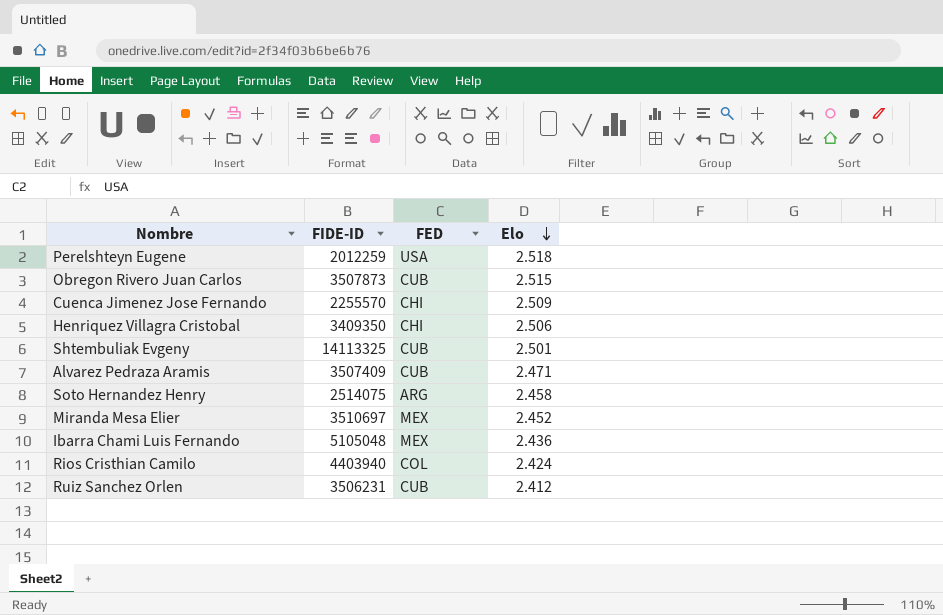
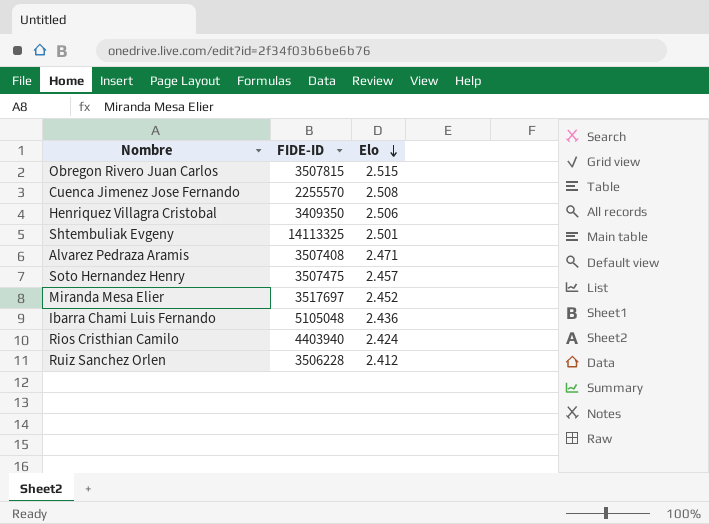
column FED | position: 3 -> none
row Perelshteyn Eugene: 2012259 | USA | 2.518 -> none
Obregon Rivero Juan Carlos | FIDE-ID: 3507873 -> 3507815
Cuenca Jimenez Jose Fernando | Elo: 2.509 -> 2.508
Alvarez Pedraza Aramis | FIDE-ID: 3507409 -> 3507408
Soto Hernandez Henry | FIDE-ID: 2514075 -> 3507475
Soto Hernandez Henry | Elo: 2.458 -> 2.457
Miranda Mesa Elier | FIDE-ID: 3510697 -> 3517697
Ruiz Sanchez Orlen | FIDE-ID: 3506231 -> 3506228

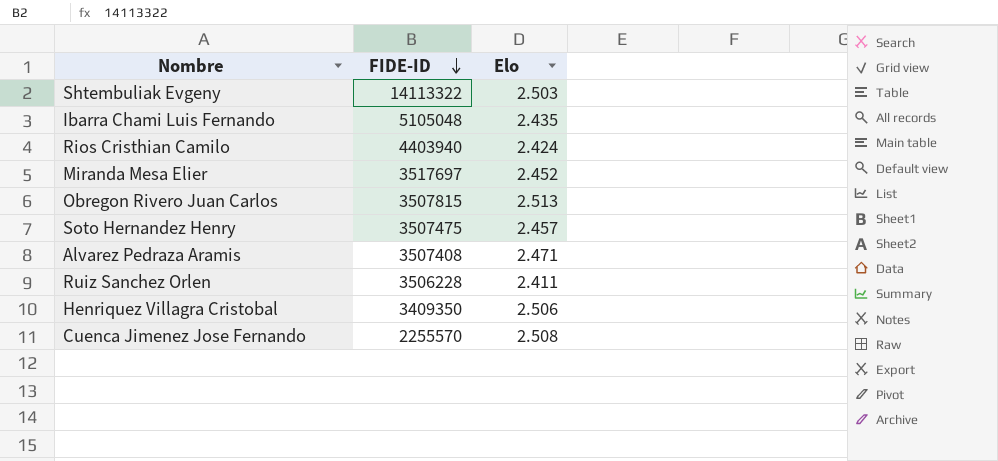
row order: Elo descending -> FIDE-ID descending
Shtembuliak Evgeny | FIDE-ID: 14113325 -> 14113322
Shtembuliak Evgeny | Elo: 2.501 -> 2.503
Ibarra Chami Luis Fernando | Elo: 2.436 -> 2.435
Obregon Rivero Juan Carlos | Elo: 2.515 -> 2.513
Ruiz Sanchez Orlen | Elo: 2.412 -> 2.411

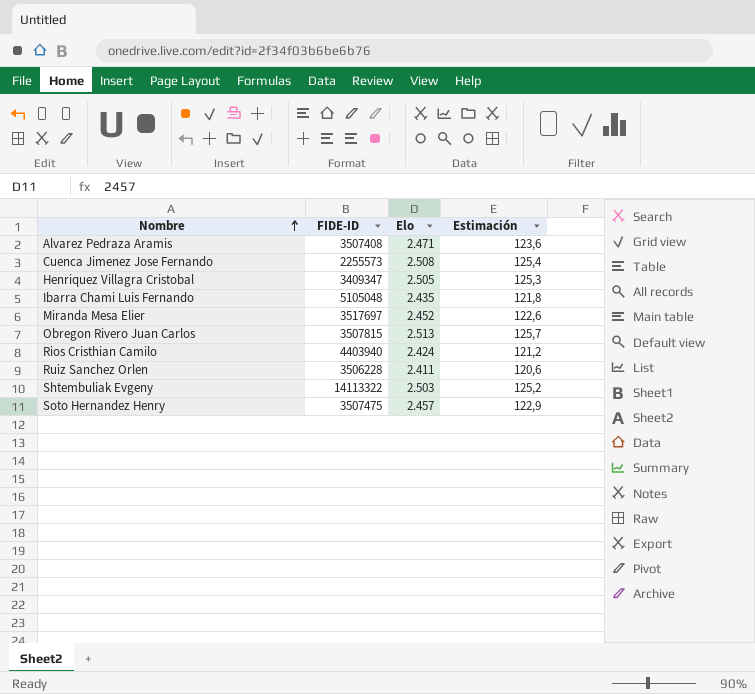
row order: FIDE-ID descending -> Nombre ascending
column Estimación | formula: none -> [Elo] * 0,05
Cuenca Jimenez Jose Fernando | FIDE-ID: 2255570 -> 2255573
Henriquez Villagra Cristobal | FIDE-ID: 3409350 -> 3409347
Henriquez Villagra Cristobal | Elo: 2.506 -> 2.505

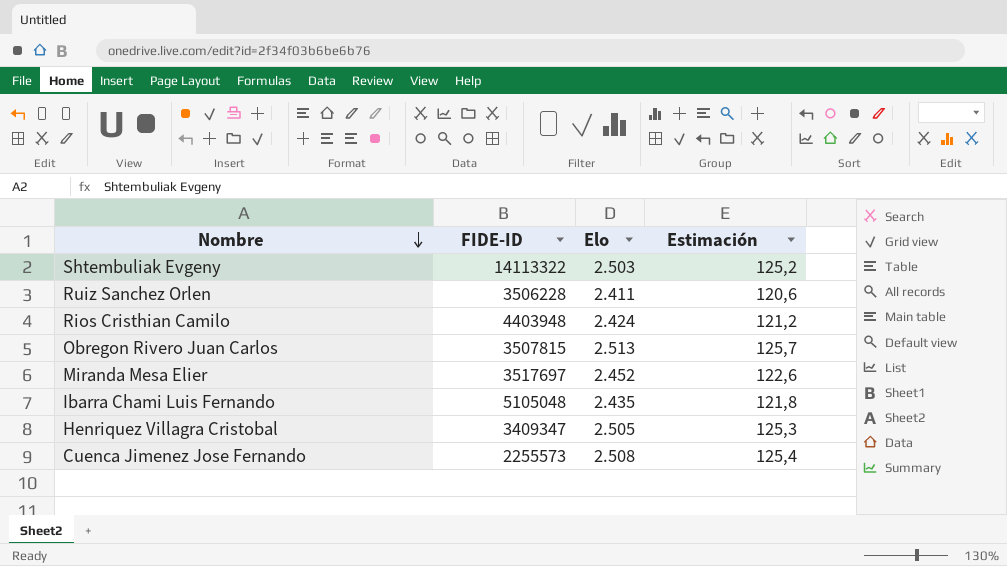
row order: Nombre ascending -> Nombre descending
row Alvarez Pedraza Aramis: 3507408 | 2.471 | 123,6 -> none
row Soto Hernandez Henry: 3507475 | 2.457 | 122,9 -> none
Rios Cristhian Camilo | FIDE-ID: 4403940 -> 4403948

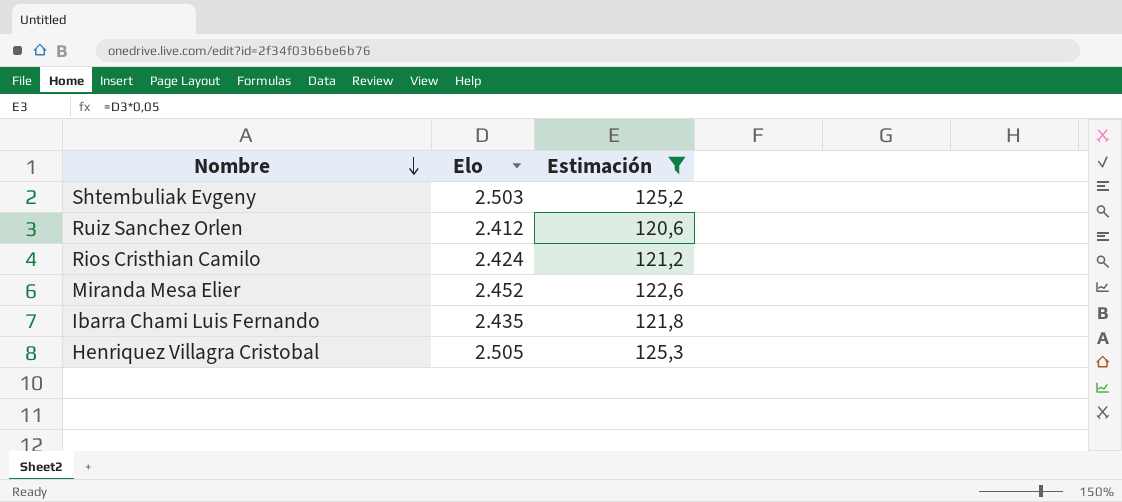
filter: none -> Estimación <= 125,3
column FIDE-ID | position: 2 -> none
Ruiz Sanchez Orlen | Elo: 2.411 -> 2.412

